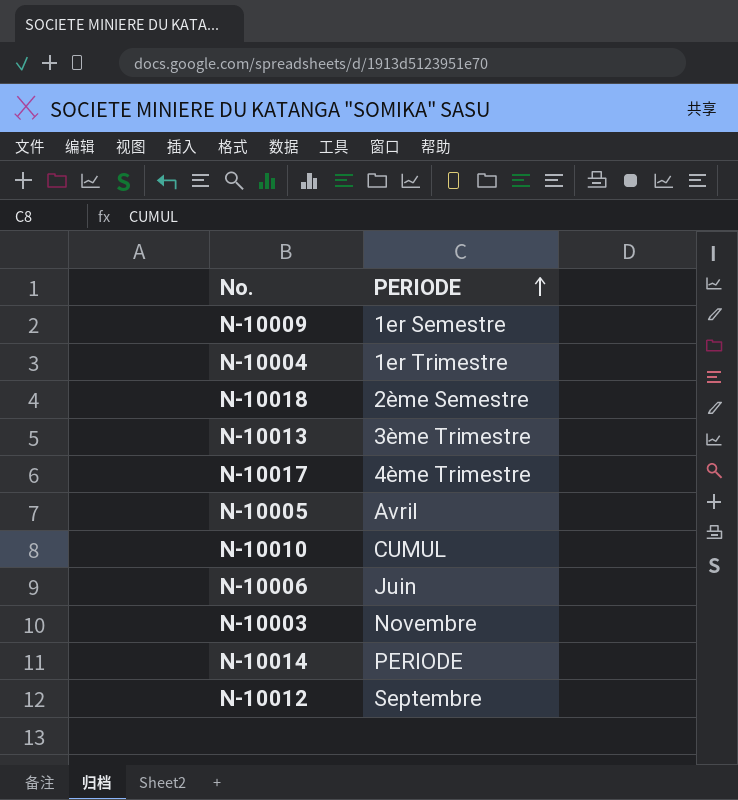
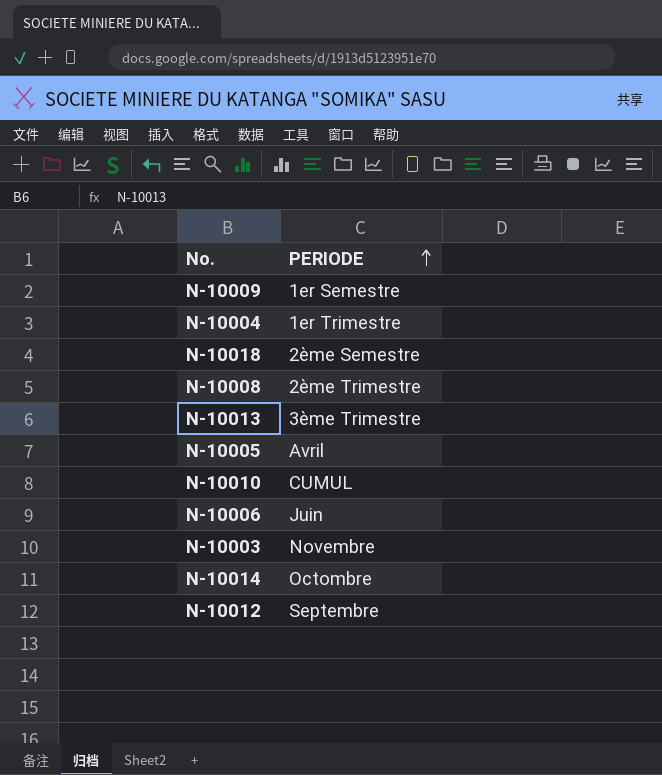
row N-10017: 4ème Trimestre -> none
row N-10008: none -> 2ème Trimestre
N-10014 | PERIODE: PERIODE -> Octombre

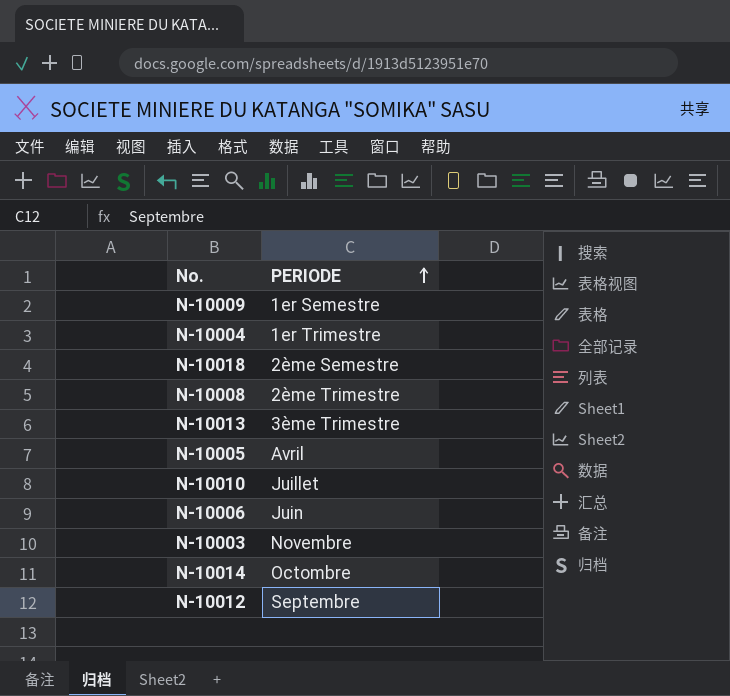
N-10010 | PERIODE: CUMUL -> Juillet

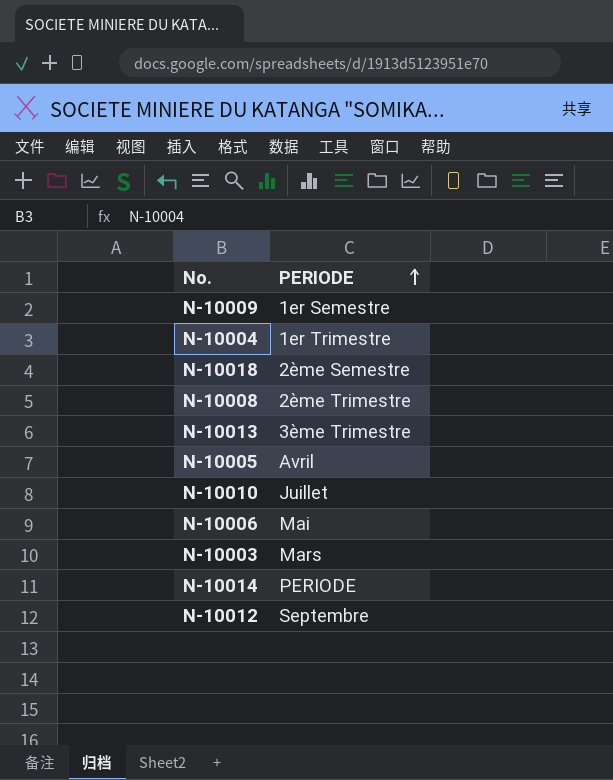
N-10006 | PERIODE: Juin -> Mai
N-10003 | PERIODE: Novembre -> Mars
N-10014 | PERIODE: Octombre -> PERIODE

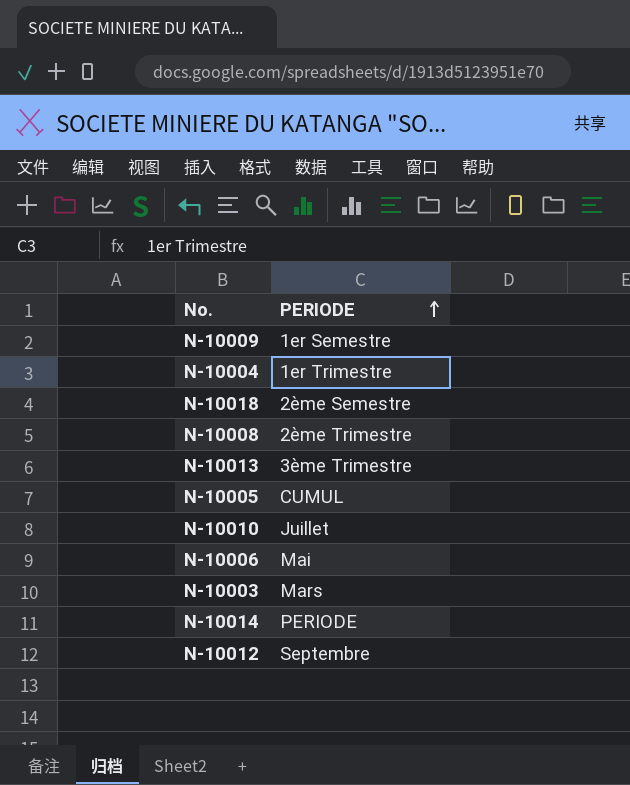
N-10005 | PERIODE: Avril -> CUMUL

